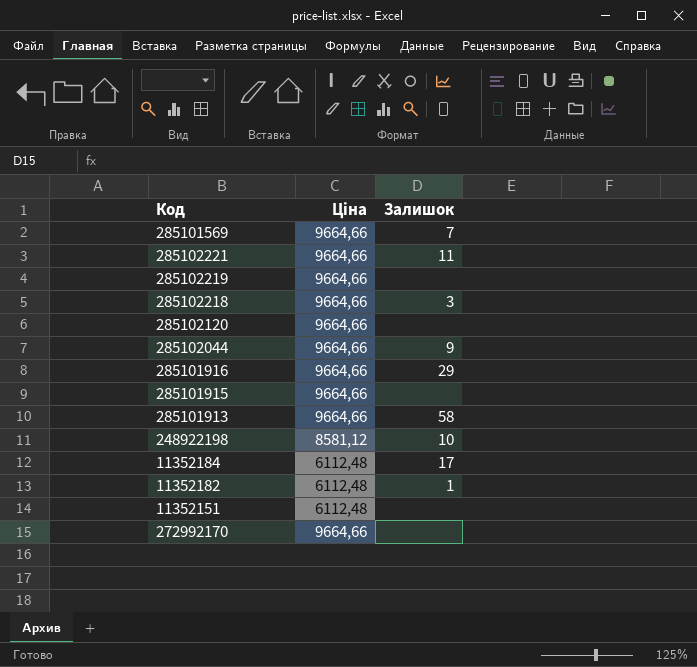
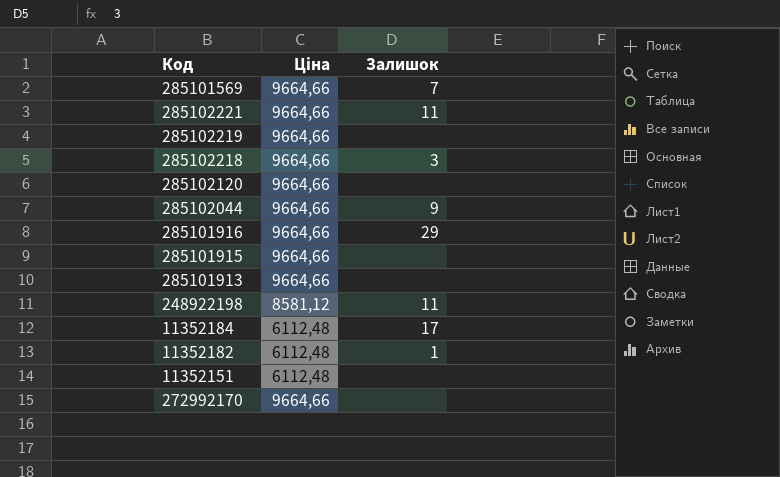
285101913 | Залишок: 58 -> none
248922198 | Залишок: 10 -> 11

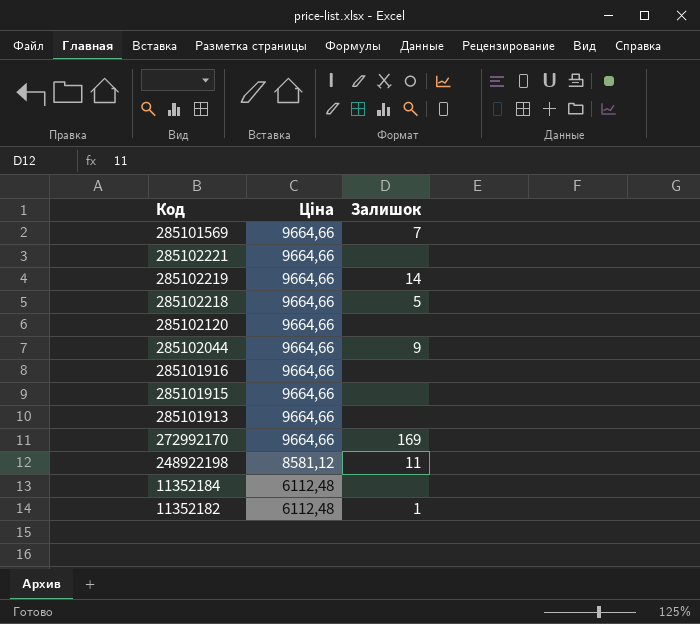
row order: none -> Ціна descending
row 11352151: 6112,48 | none -> none
285102221 | Залишок: 11 -> none
285102219 | Залишок: none -> 14
285102218 | Залишок: 3 -> 5
285101916 | Залишок: 29 -> none
272992170 | Залишок: none -> 169
11352184 | Залишок: 17 -> none

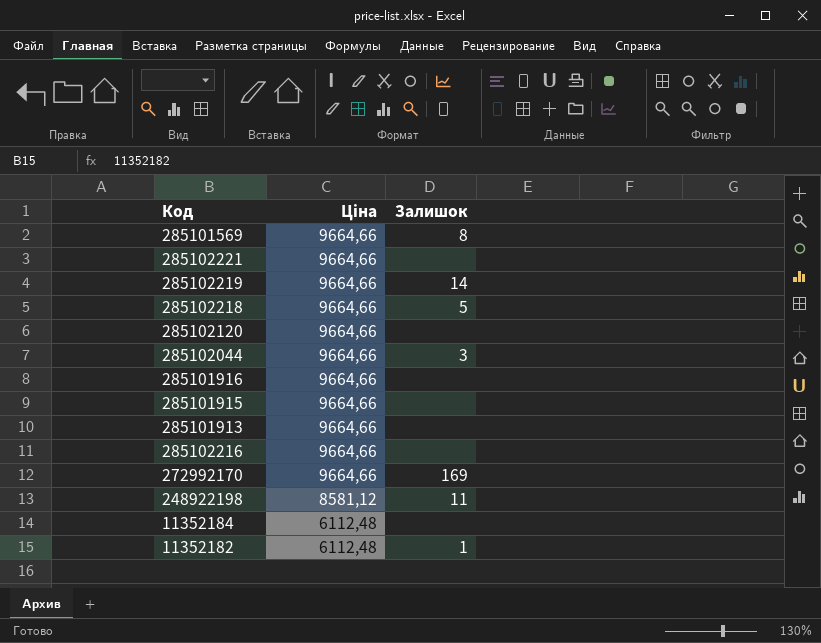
285101569 | Залишок: 7 -> 8
285102044 | Залишок: 9 -> 3
row 285102216: none -> 9664,66 | none

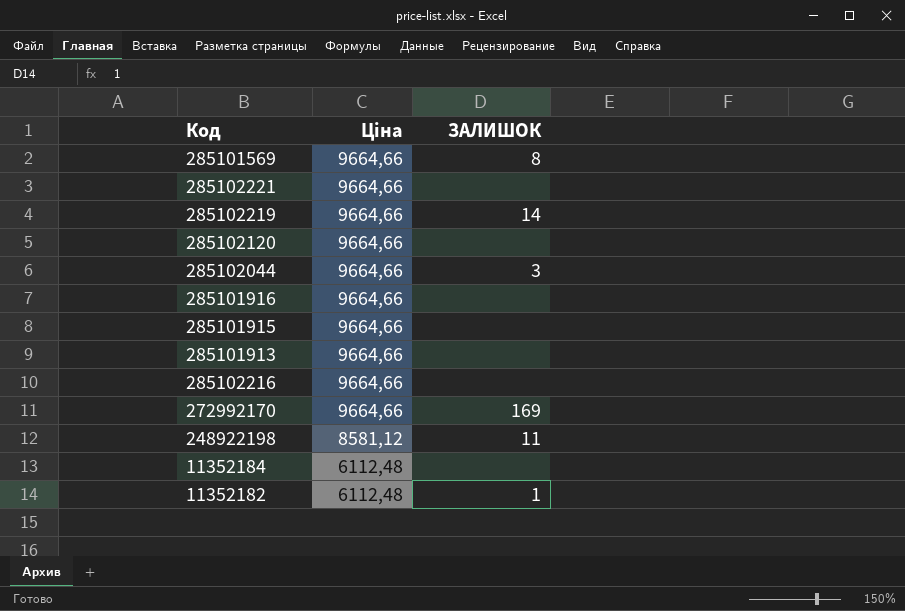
column name: Залишок -> ЗАЛИШОК
row 285102218: 9664,66 | 5 -> none

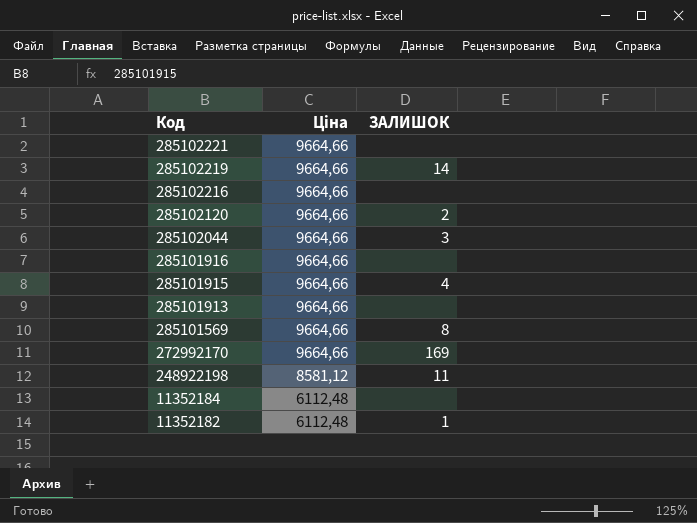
row order: Ціна descending -> Код descending
285102120 | ЗАЛИШОК: none -> 2
285101915 | ЗАЛИШОК: none -> 4

